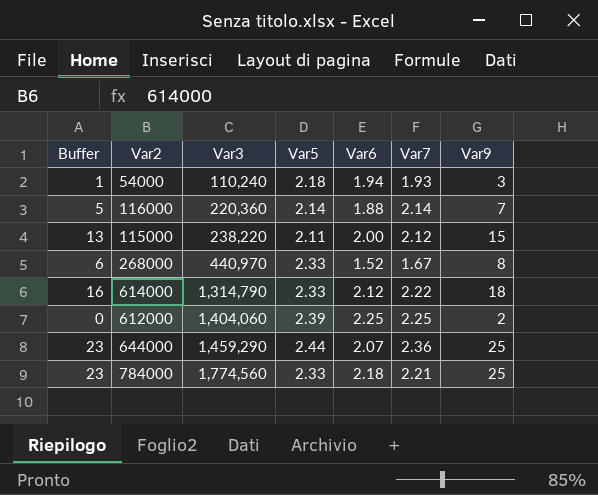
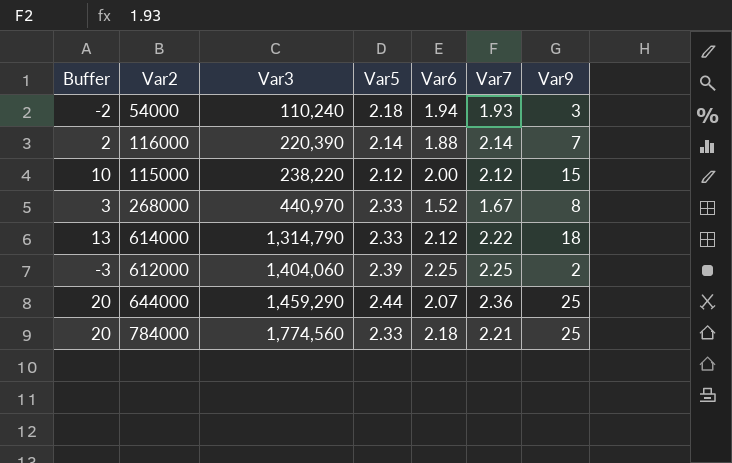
column Buffer | formula: [Var9] - 2 -> [Var9] - 5
116000 | Var3: 220,360 -> 220,390
115000 | Var5: 2.11 -> 2.12

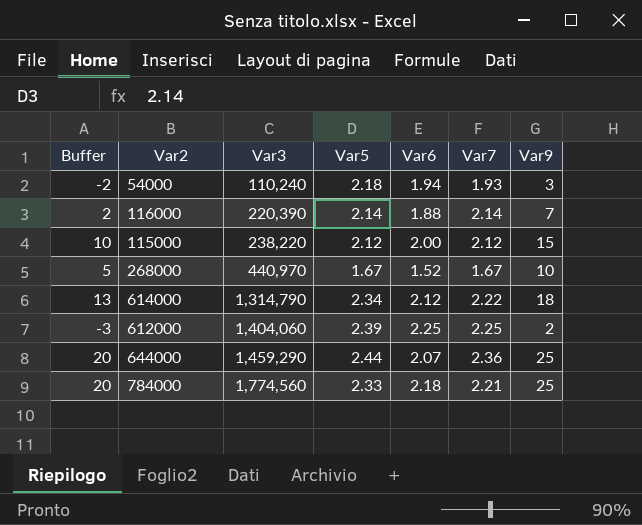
268000 | Buffer: 3 -> 5
268000 | Var5: 2.33 -> 1.67
268000 | Var9: 8 -> 10
614000 | Var5: 2.33 -> 2.34

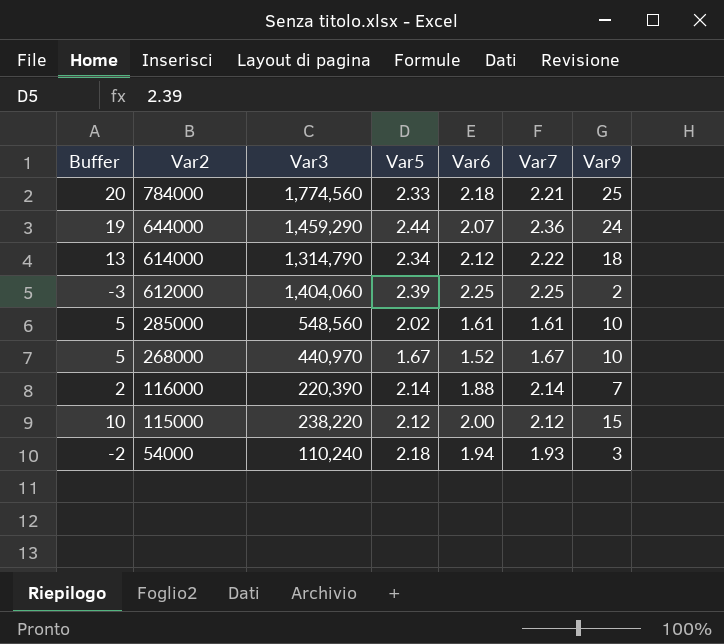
row order: Var3 ascending -> Var2 descending
644000 | Buffer: 20 -> 19
644000 | Var9: 25 -> 24
row 285000: none -> 5 | 548,560 | 2.02 | 1.61 | 1.61 | 10

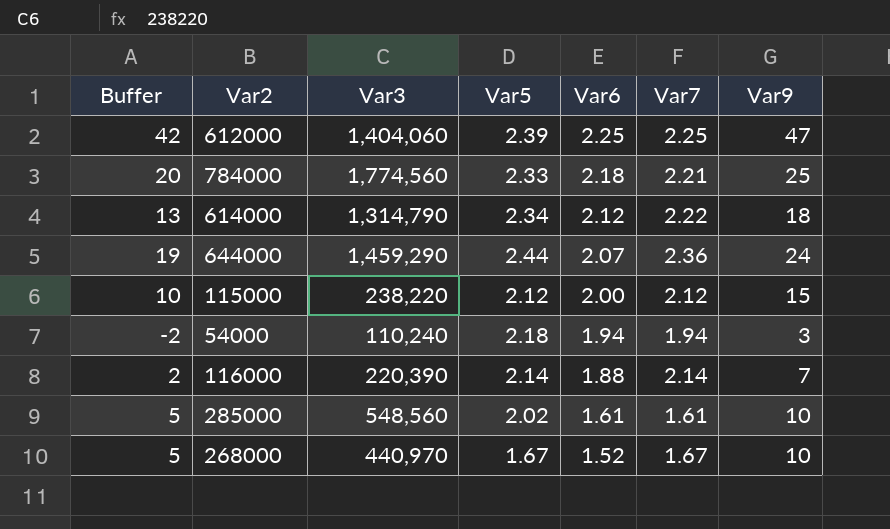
row order: Var2 descending -> Var6 descending
612000 | Buffer: -3 -> 42
612000 | Var9: 2 -> 47
54000 | Var7: 1.93 -> 1.94

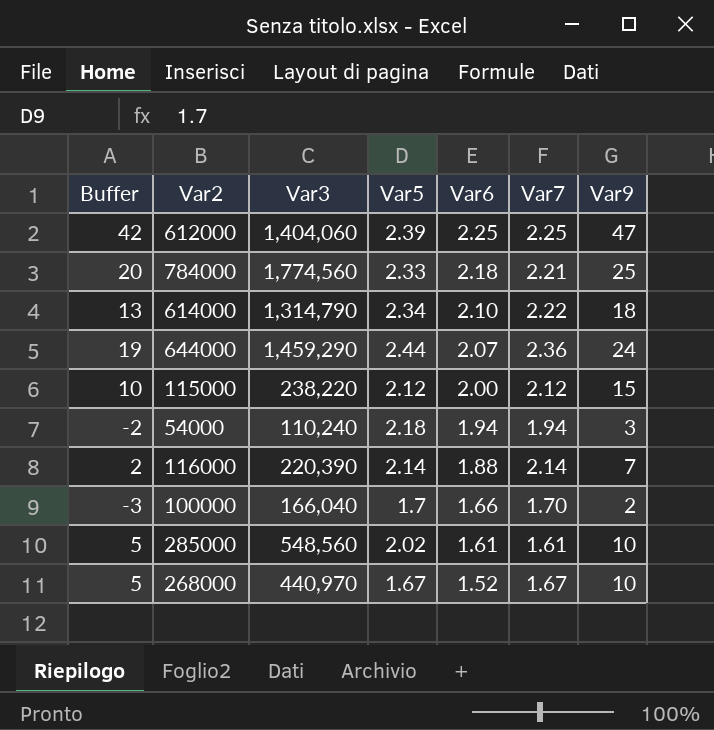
614000 | Var6: 2.12 -> 2.10
row 100000: none -> -3 | 166,040 | 1.7 | 1.66 | 1.70 | 2

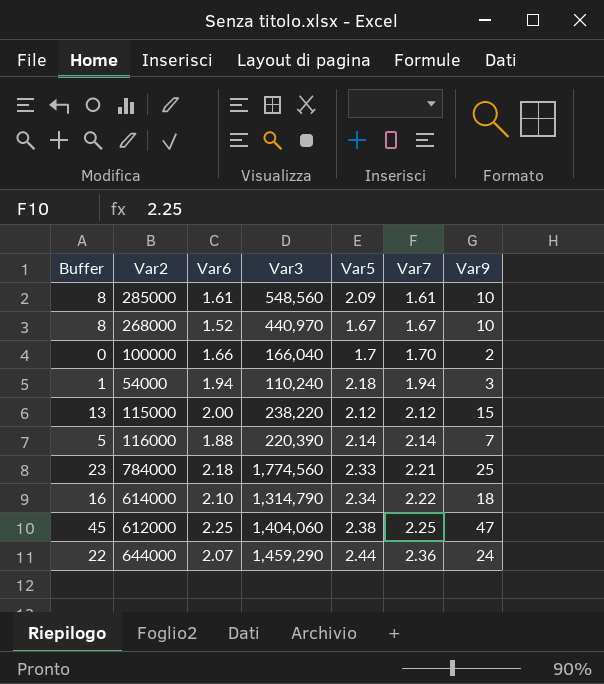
row order: Var6 descending -> Var7 ascending
column Buffer | formula: [Var9] - 5 -> [Var9] - 2
column Var6 | position: 5 -> 3
285000 | Var5: 2.02 -> 2.09
612000 | Var5: 2.39 -> 2.38

